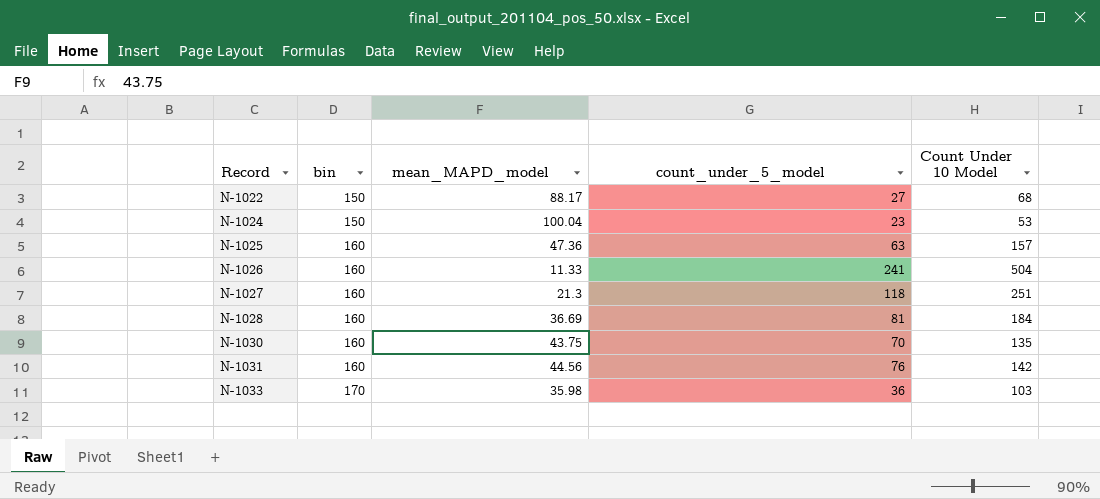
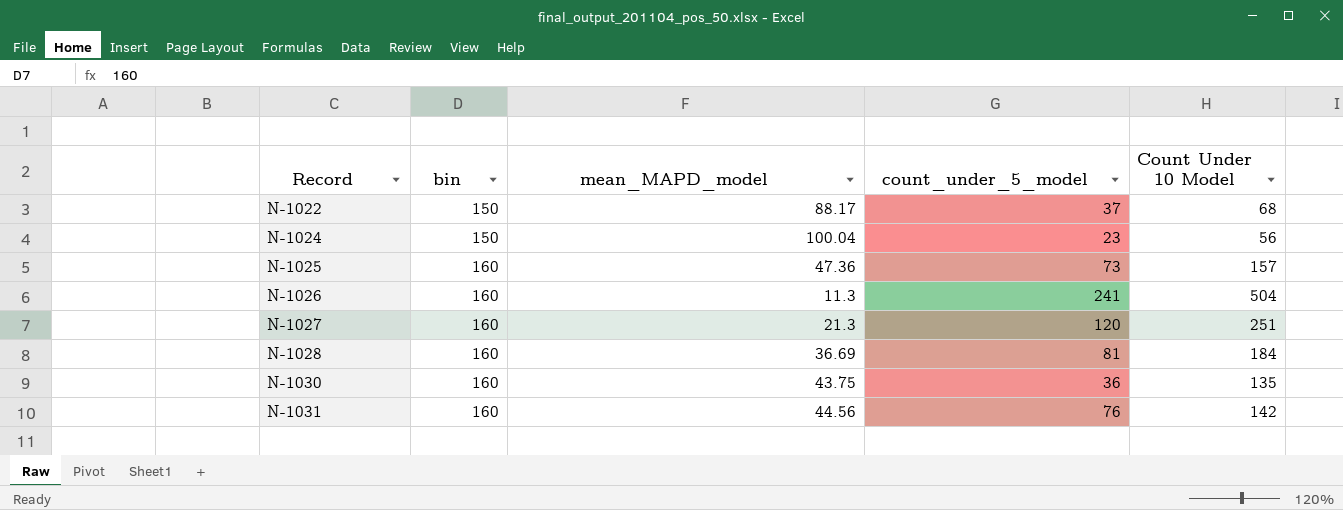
row N-1033: 170 | 35.98 | 36 | 103 -> none
N-1022 | count_under_5_model: 27 -> 37
N-1024 | Count Under 10 Model: 53 -> 56
N-1025 | count_under_5_model: 63 -> 73
N-1026 | mean_MAPD_model: 11.33 -> 11.3
N-1027 | count_under_5_model: 118 -> 120
N-1030 | count_under_5_model: 70 -> 36

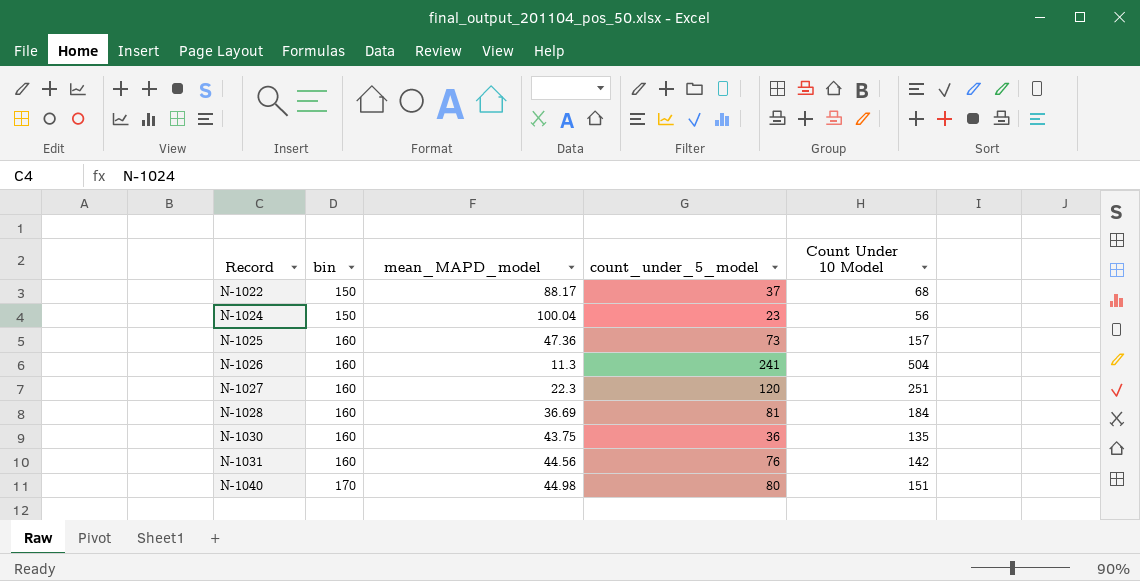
N-1027 | mean_MAPD_model: 21.3 -> 22.3
row N-1040: none -> 170 | 44.98 | 80 | 151

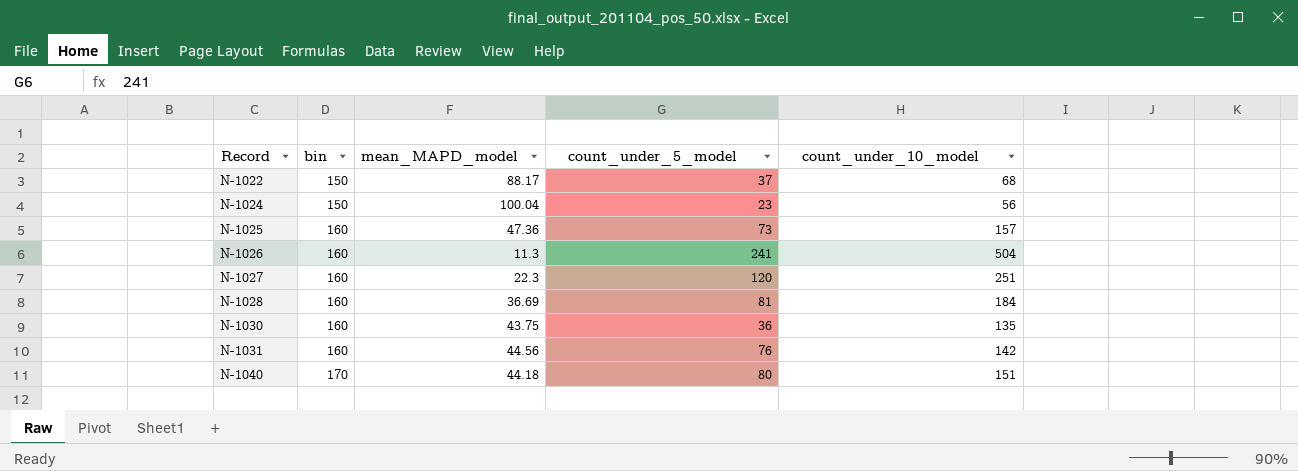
column name: Count Under 10 Model -> count_under_10_model
N-1040 | mean_MAPD_model: 44.98 -> 44.18

